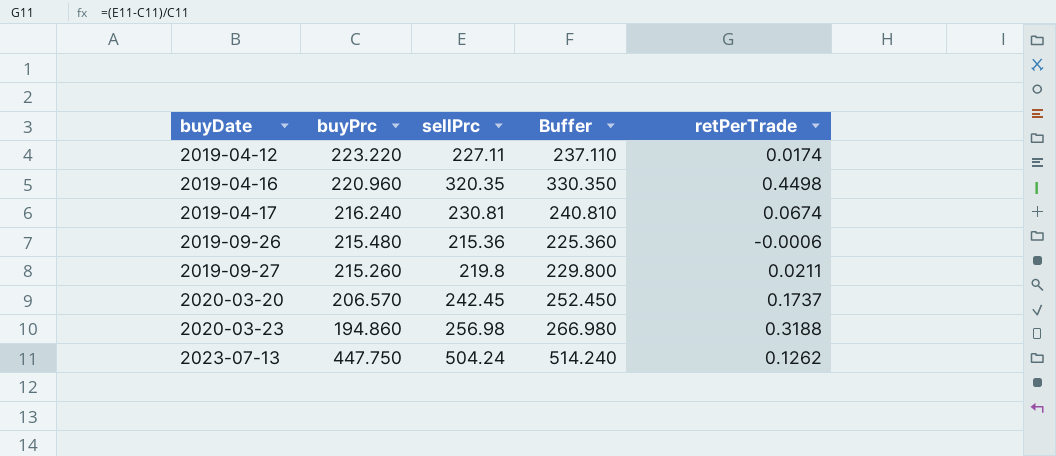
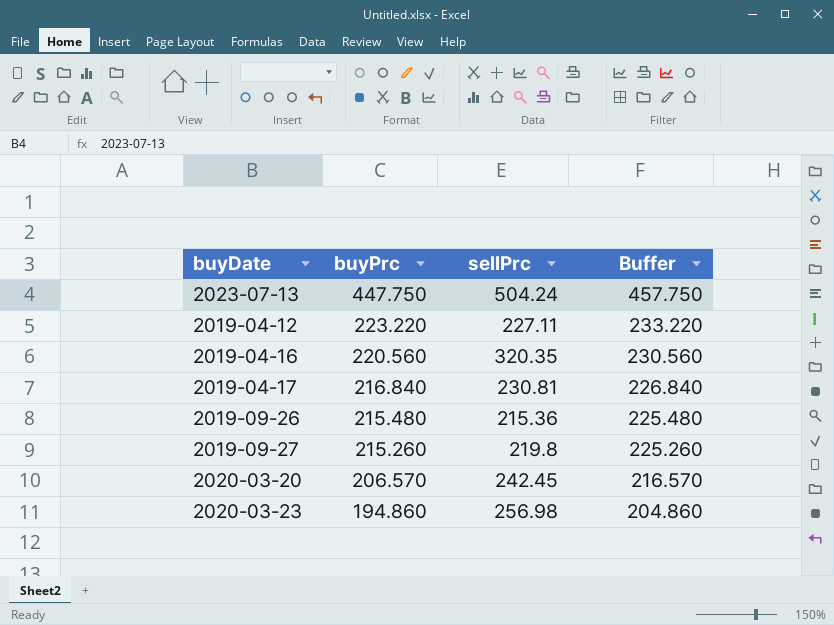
row order: buyDate ascending -> buyPrc descending
column retPerTrade | formula: ([sellPrc] - [buyPrc]) / [buyPrc] -> none
column Buffer | formula: [sellPrc] + 10 -> [buyPrc] + 10
2019-04-16 | buyPrc: 220.960 -> 220.560
2019-04-17 | buyPrc: 216.240 -> 216.840

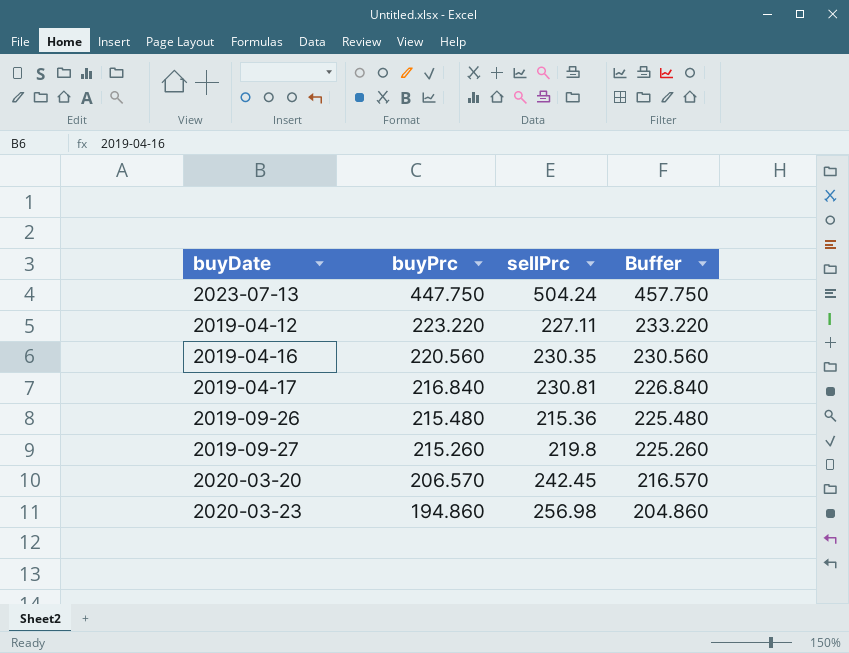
2019-04-16 | sellPrc: 320.35 -> 230.35

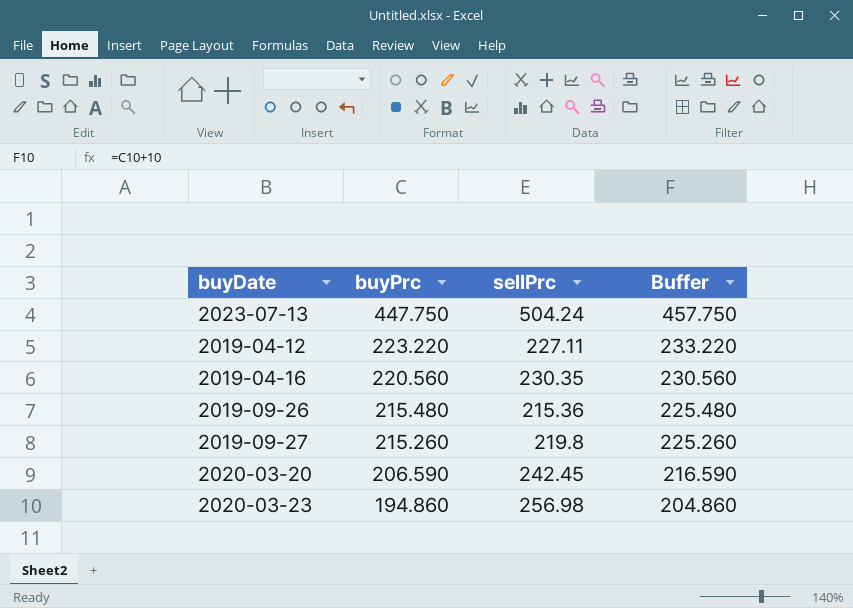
row 2019-04-17: 216.840 | 230.81 | 226.840 -> none
2020-03-20 | buyPrc: 206.570 -> 206.590
2020-03-20 | Buffer: 216.570 -> 216.590

